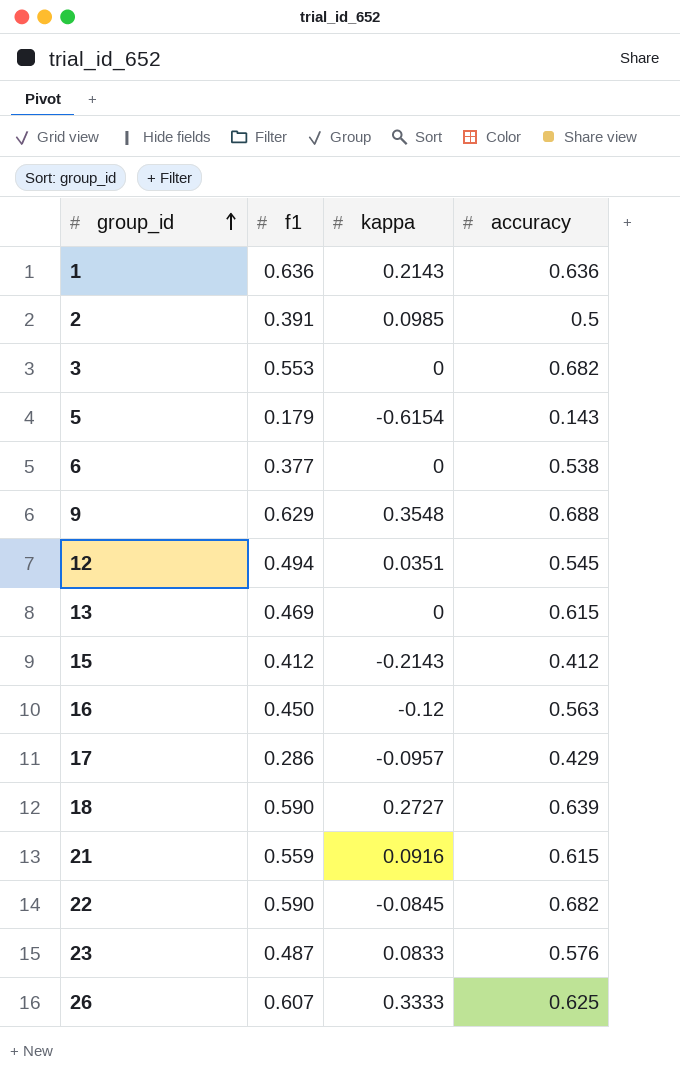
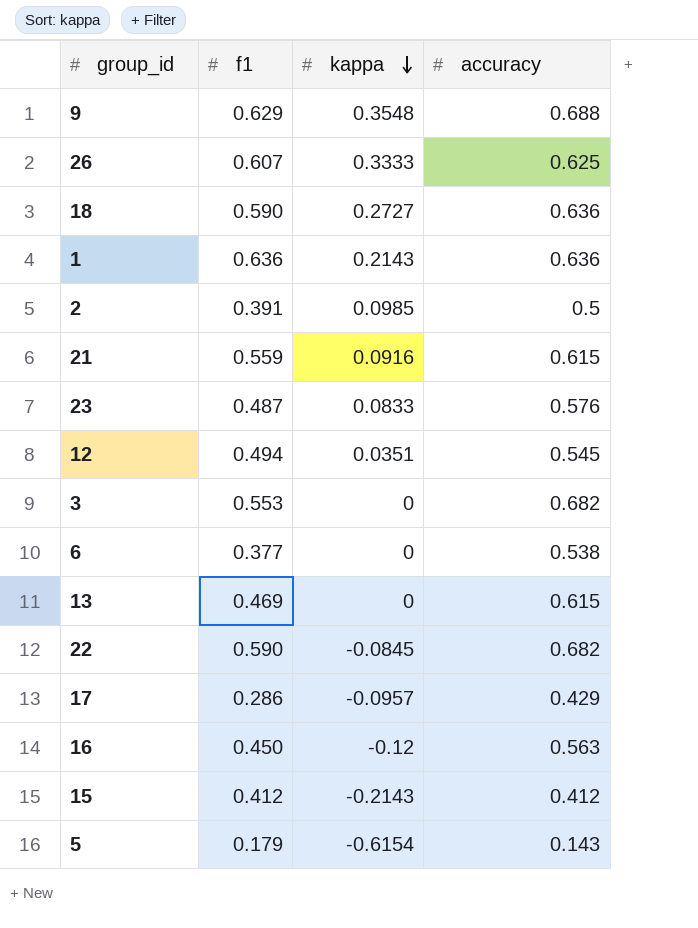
row order: group_id ascending -> kappa descending
18 | accuracy: 0.639 -> 0.636

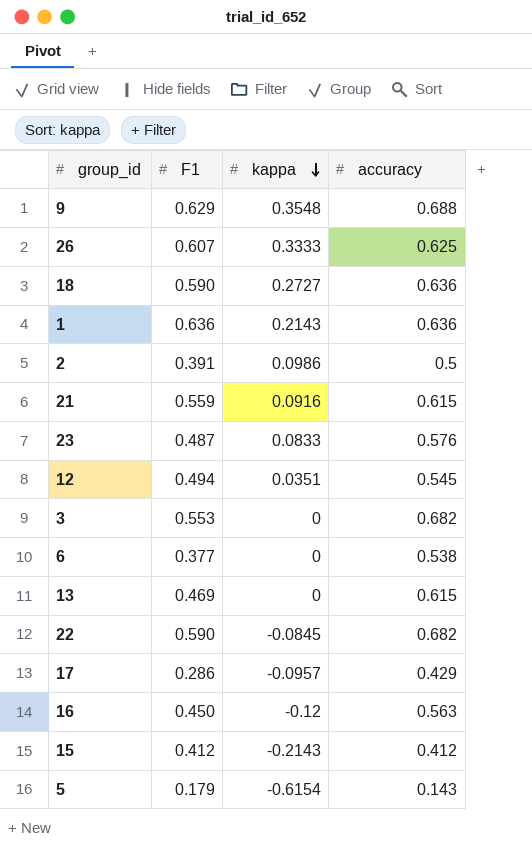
column name: f1 -> F1
2 | kappa: 0.0985 -> 0.0986

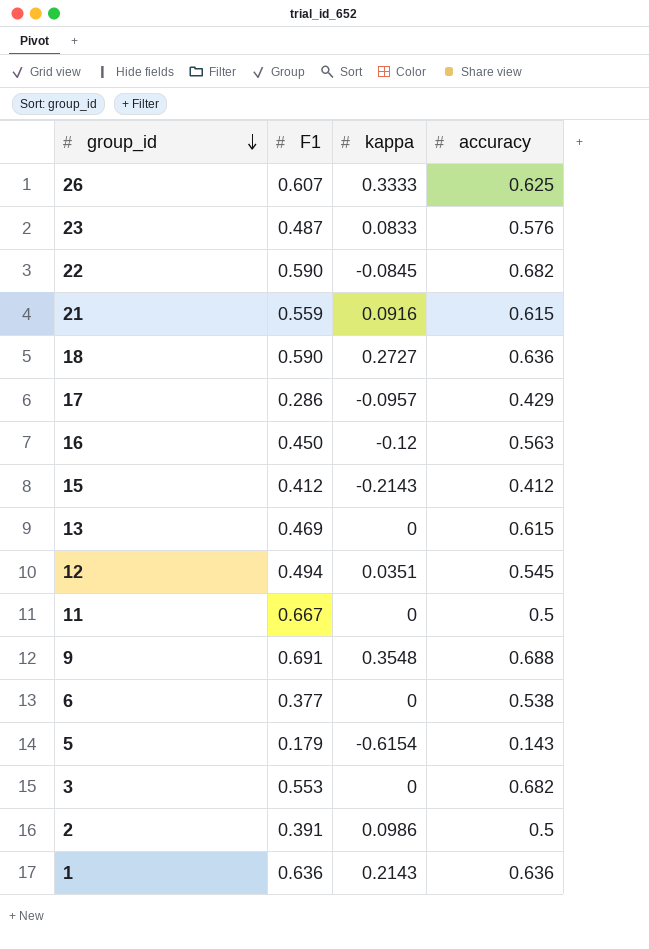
row order: kappa descending -> group_id descending
row 11: none -> 0.667 | 0 | 0.5
9 | F1: 0.629 -> 0.691

